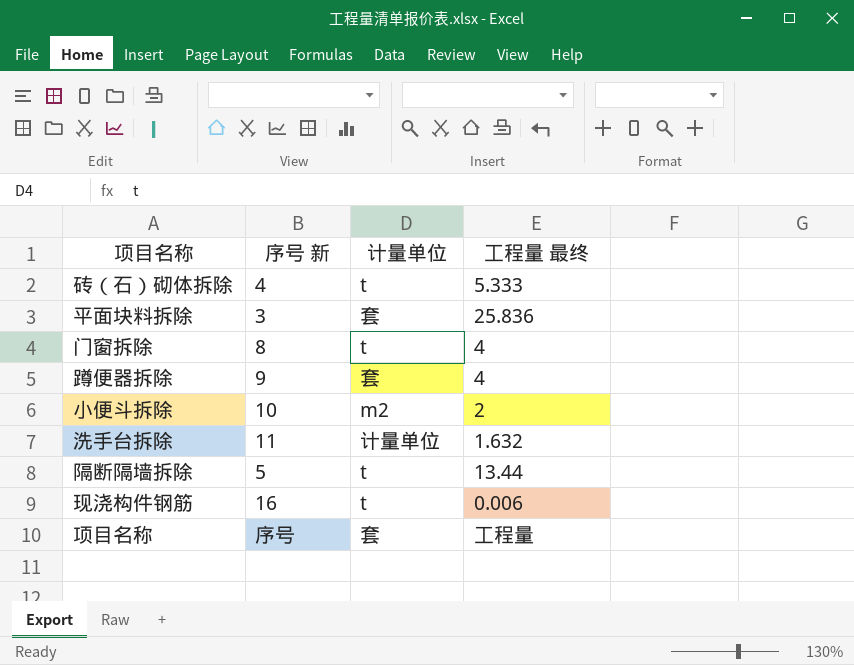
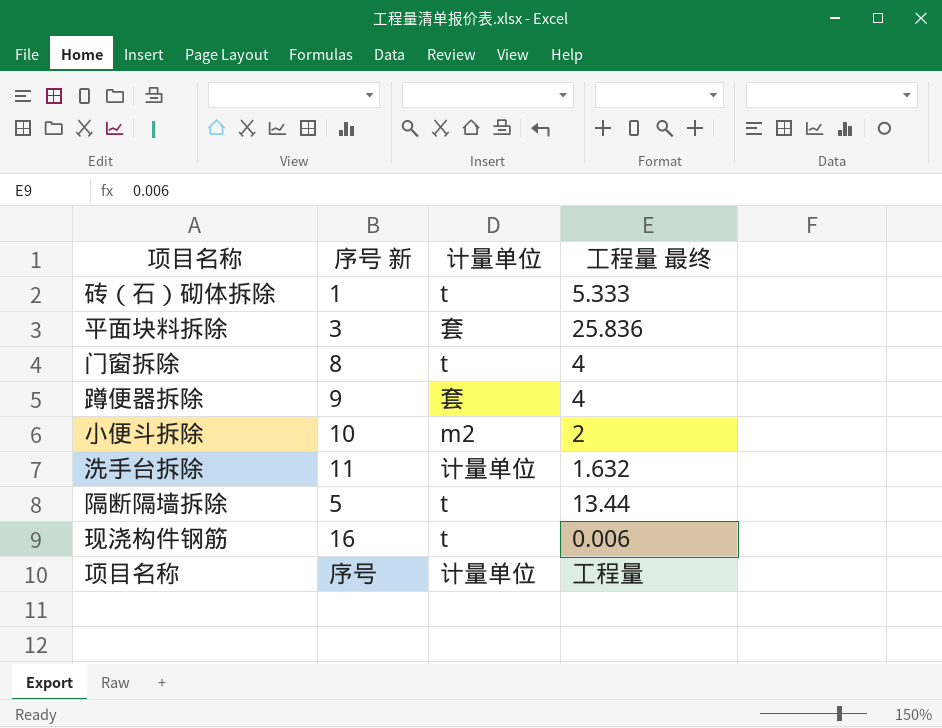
砖（石）砌体拆除 | 序号 新: 4 -> 1
项目名称 | 计量单位: 套 -> 计量单位

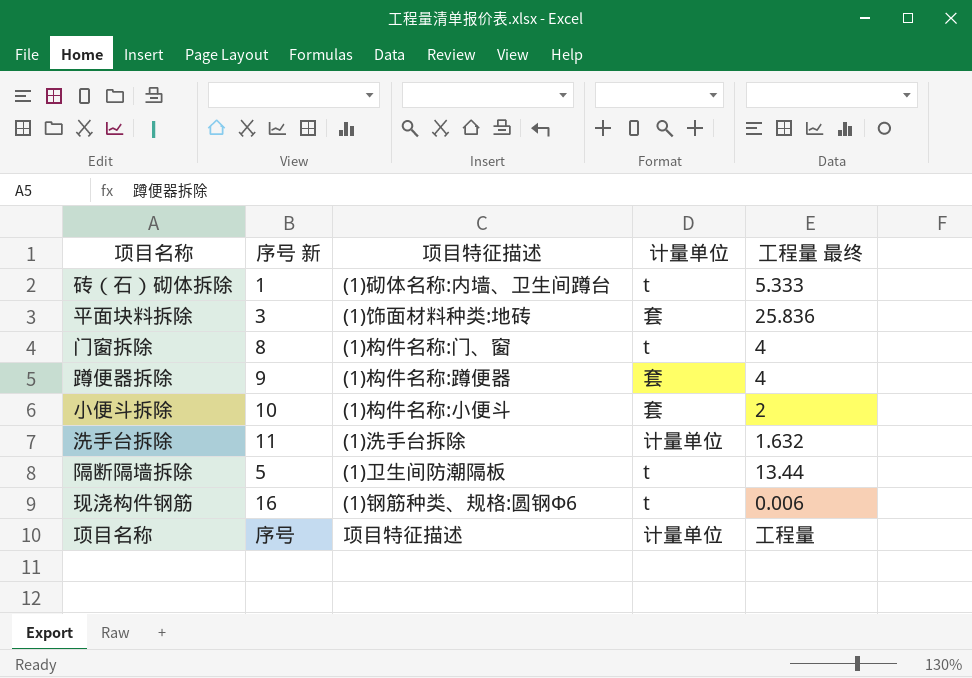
column 项目特征描述 | position: none -> 3
小便斗拆除 | 计量单位: m2 -> 套

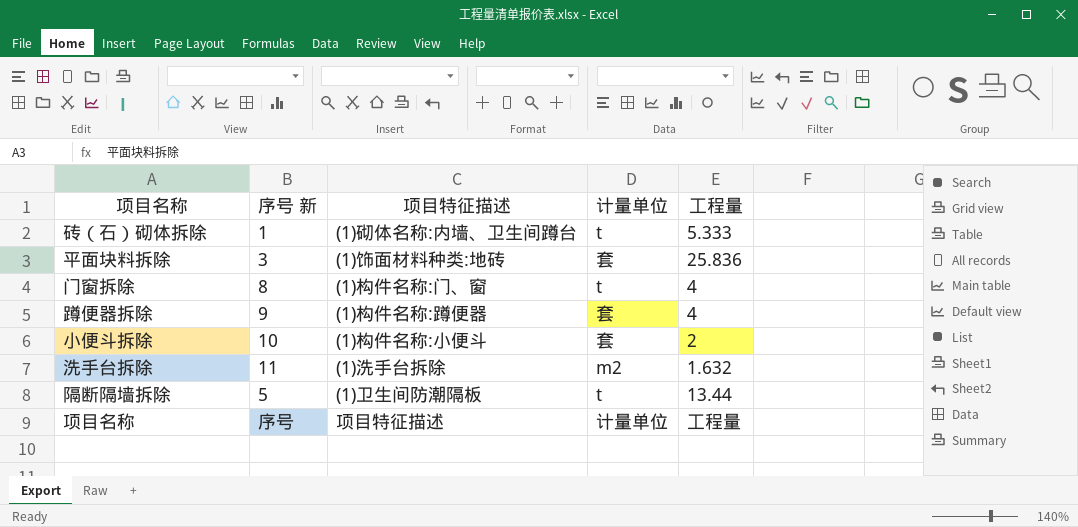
column name: 工程量 最终 -> 工程量
row 现浇构件钢筋: 16 | (1)钢筋种类、规格:圆钢Φ6 | t | 0.006 -> none
洗手台拆除 | 计量单位: 计量单位 -> m2

